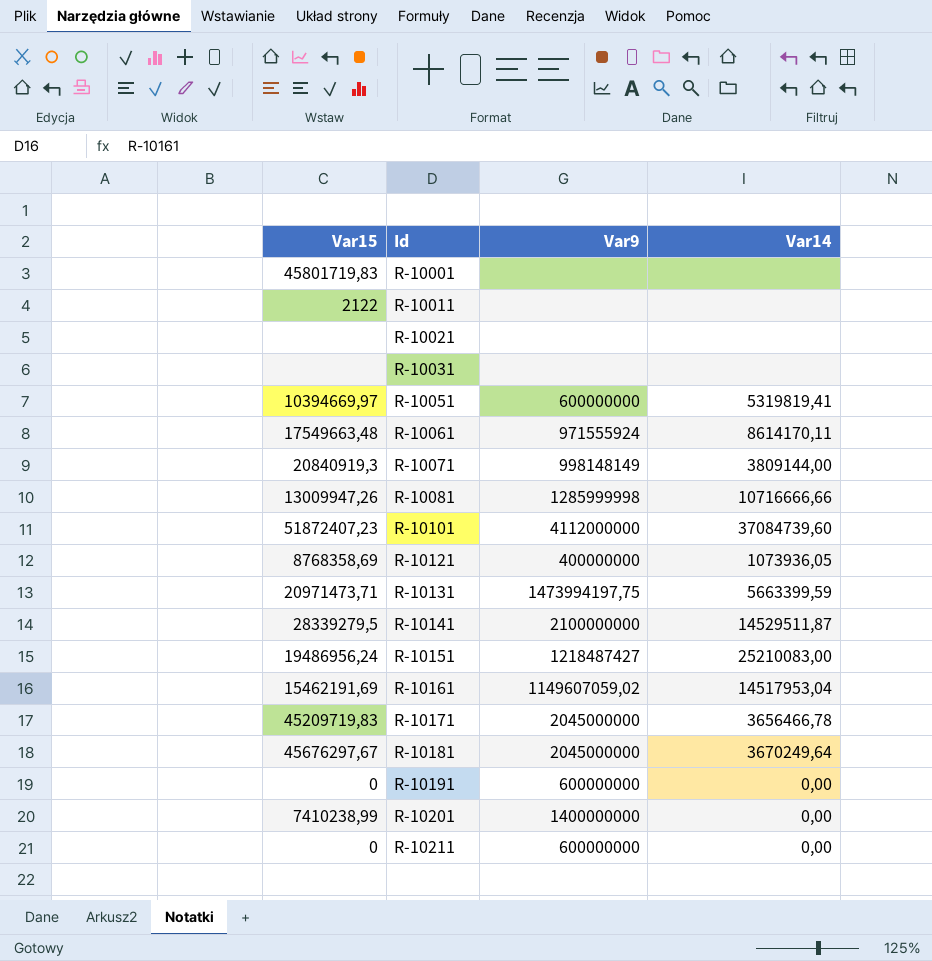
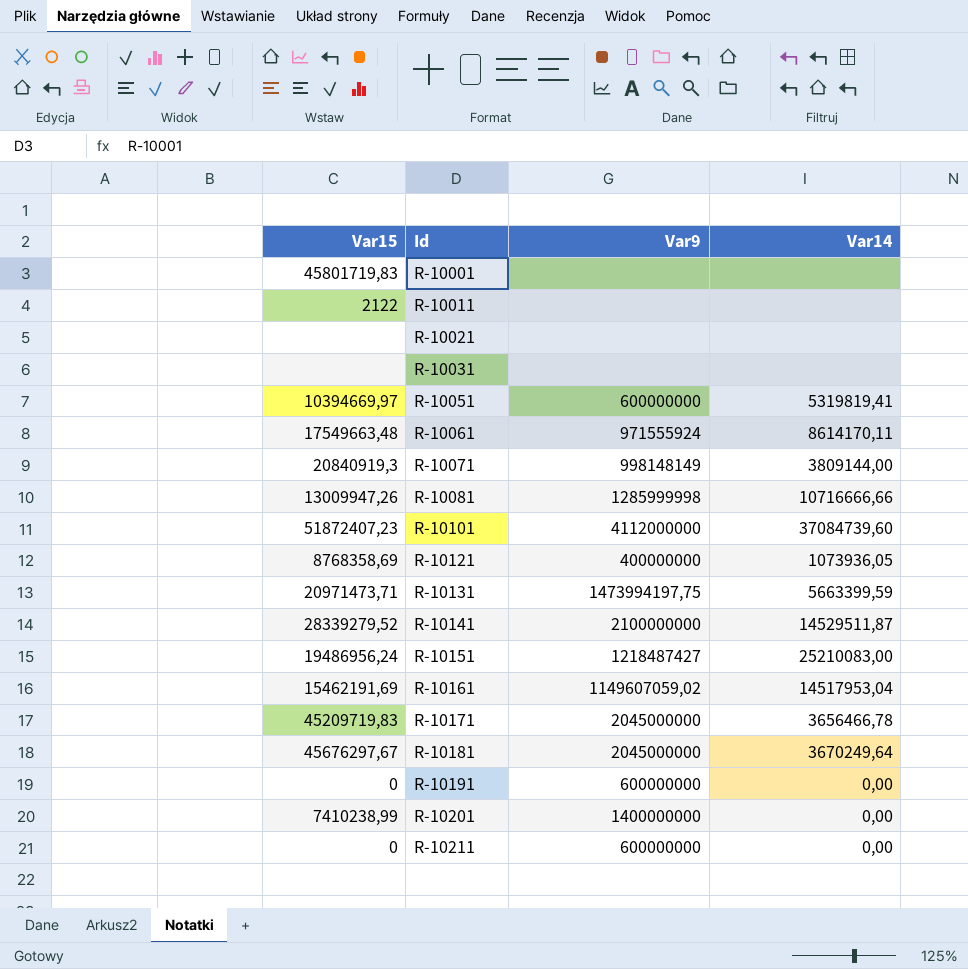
R-10141 | Var15: 28339279,5 -> 28339279,52

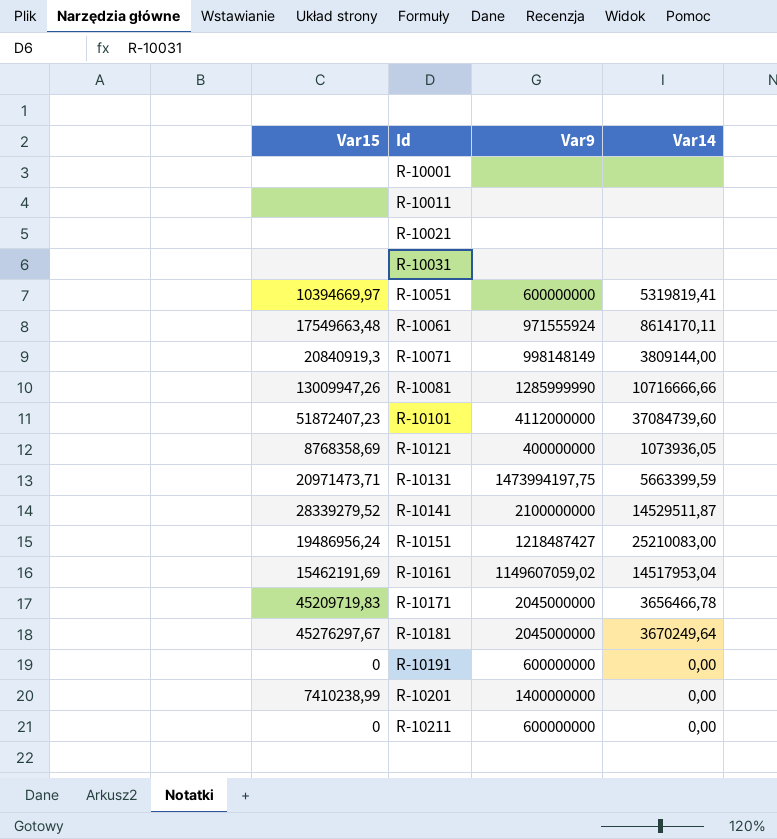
R-10001 | Var15: 45801719,83 -> none
R-10011 | Var15: 2122 -> none
R-10081 | Var9: 1285999998 -> 1285999990
R-10181 | Var15: 45676297,67 -> 45276297,67

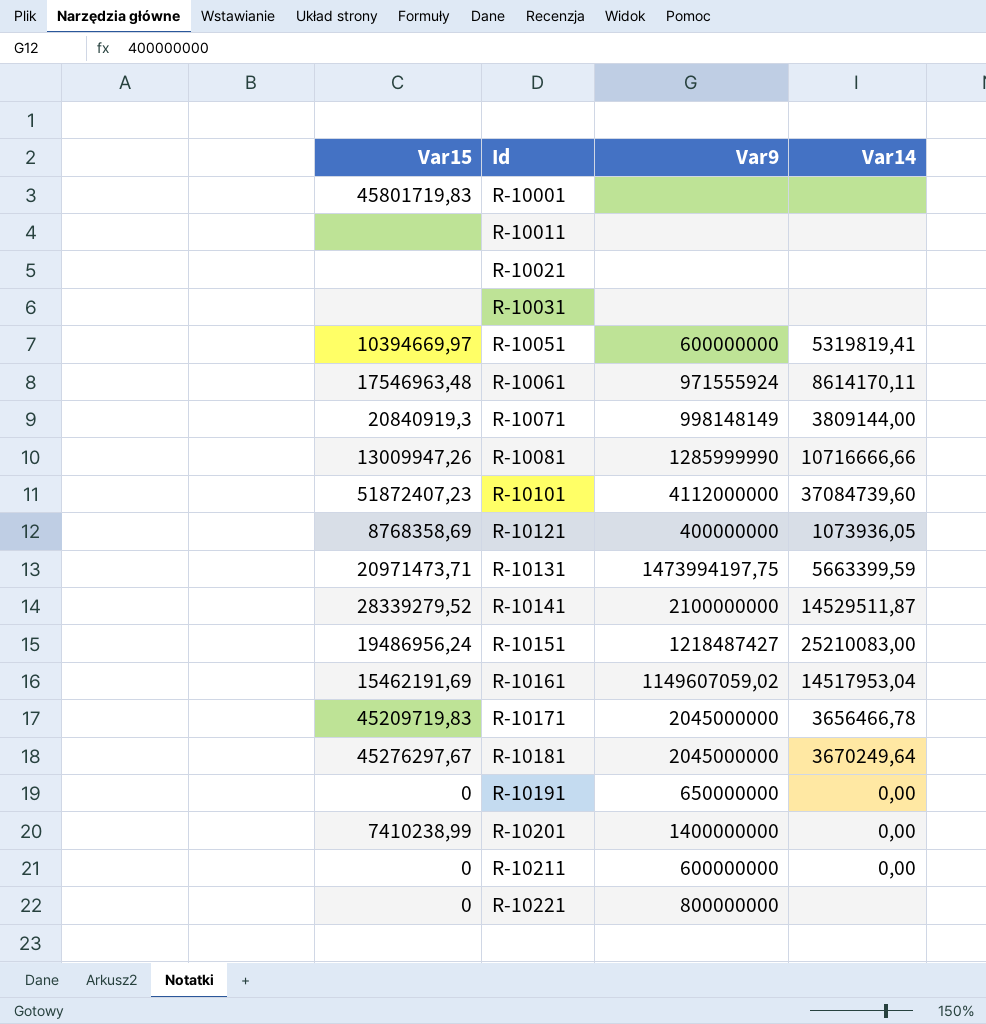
R-10001 | Var15: none -> 45801719,83
R-10061 | Var15: 17549663,48 -> 17546963,48
R-10191 | Var9: 600000000 -> 650000000
row R-10221: none -> 0 | 800000000 | none

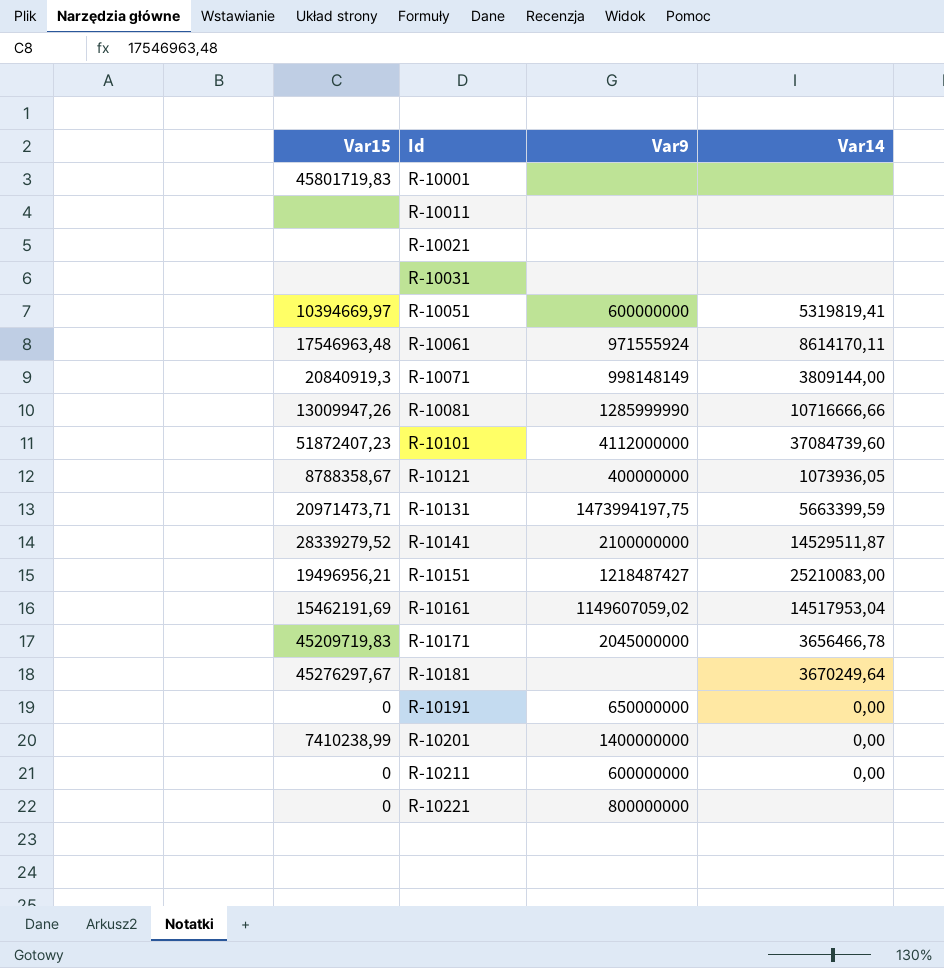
R-10121 | Var15: 8768358,69 -> 8788358,67
R-10151 | Var15: 19486956,24 -> 19496956,21
R-10181 | Var9: 2045000000 -> none

